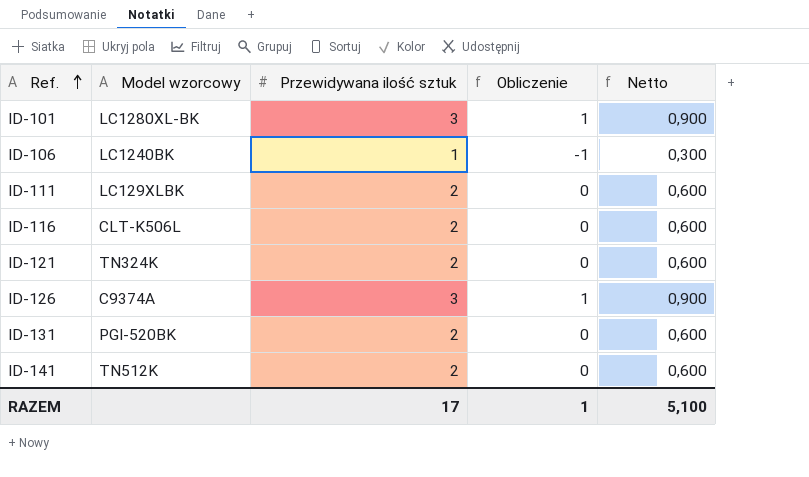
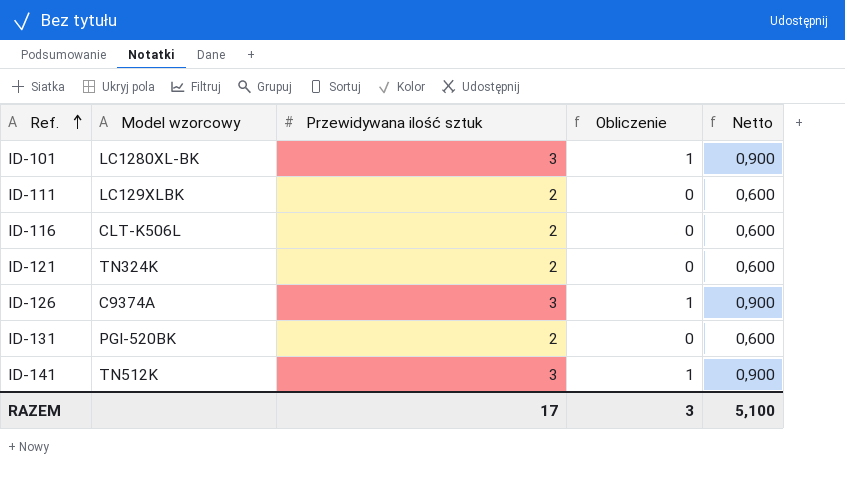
row ID-106: LC1240BK | 1 | -1 | 0,300 -> none
ID-141 | Przewidywana ilość sztuk: 2 -> 3
ID-141 | Obliczenie: 0 -> 1
ID-141 | Netto: 0,600 -> 0,900
RAZEM | Obliczenie: 1 -> 3

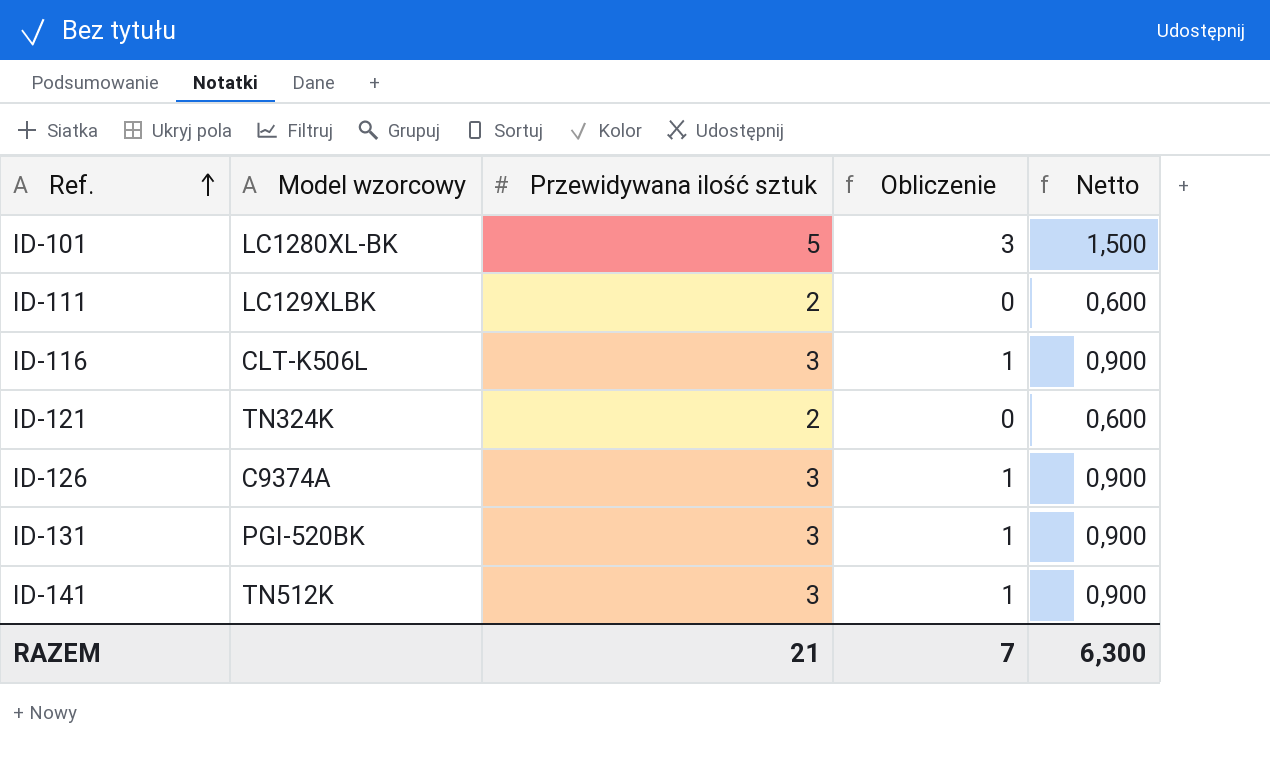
ID-101 | Przewidywana ilość sztuk: 3 -> 5
ID-101 | Obliczenie: 1 -> 3
ID-101 | Netto: 0,900 -> 1,500
ID-116 | Przewidywana ilość sztuk: 2 -> 3
ID-116 | Obliczenie: 0 -> 1
ID-116 | Netto: 0,600 -> 0,900
ID-131 | Przewidywana ilość sztuk: 2 -> 3
ID-131 | Obliczenie: 0 -> 1
ID-131 | Netto: 0,600 -> 0,900
RAZEM | Przewidywana ilość sztuk: 17 -> 21
RAZEM | Obliczenie: 3 -> 7
RAZEM | Netto: 5,100 -> 6,300

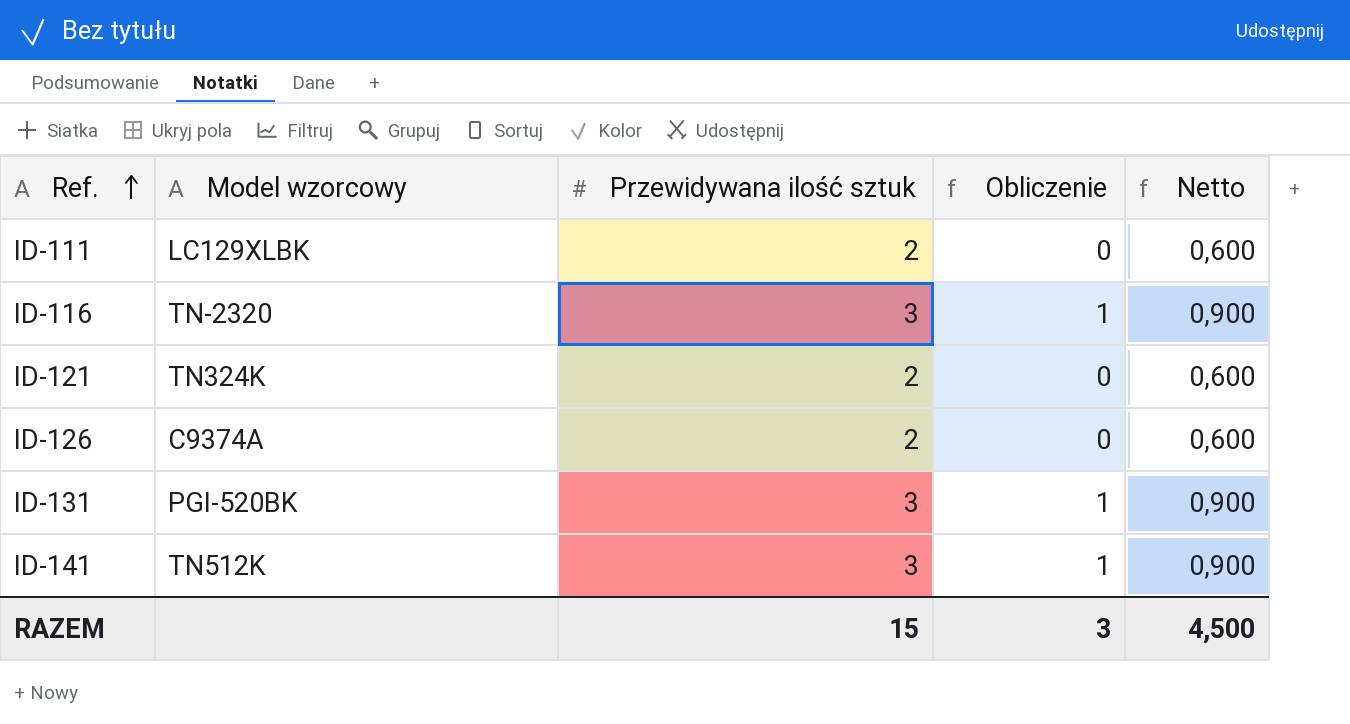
row ID-101: LC1280XL-BK | 5 | 3 | 1,500 -> none
ID-116 | Model wzorcowy: CLT-K506L -> TN-2320
ID-126 | Przewidywana ilość sztuk: 3 -> 2
ID-126 | Obliczenie: 1 -> 0
ID-126 | Netto: 0,900 -> 0,600
RAZEM | Przewidywana ilość sztuk: 21 -> 15
RAZEM | Obliczenie: 7 -> 3
RAZEM | Netto: 6,300 -> 4,500

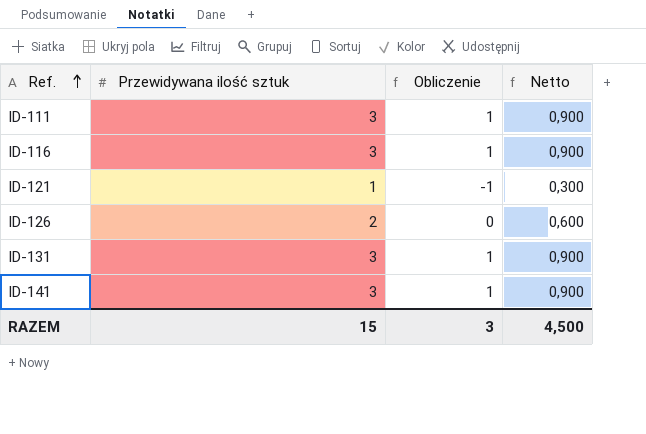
column Model wzorcowy | position: 2 -> none
ID-111 | Przewidywana ilość sztuk: 2 -> 3
ID-111 | Obliczenie: 0 -> 1
ID-111 | Netto: 0,600 -> 0,900
ID-121 | Przewidywana ilość sztuk: 2 -> 1
ID-121 | Obliczenie: 0 -> -1
ID-121 | Netto: 0,600 -> 0,300

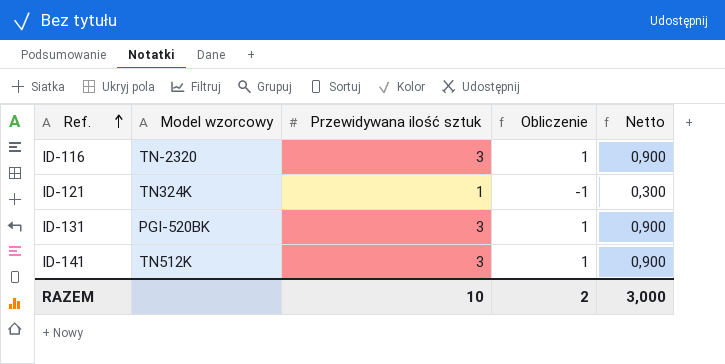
column Model wzorcowy | position: none -> 2
row ID-111: 3 | 1 | 0,900 -> none
row ID-126: 2 | 0 | 0,600 -> none
RAZEM | Przewidywana ilość sztuk: 15 -> 10
RAZEM | Obliczenie: 3 -> 2
RAZEM | Netto: 4,500 -> 3,000

